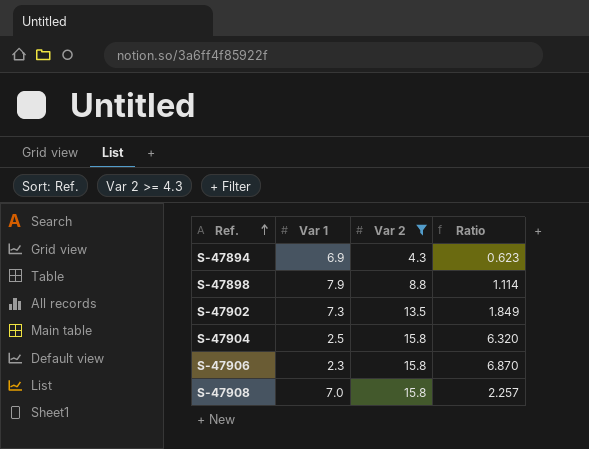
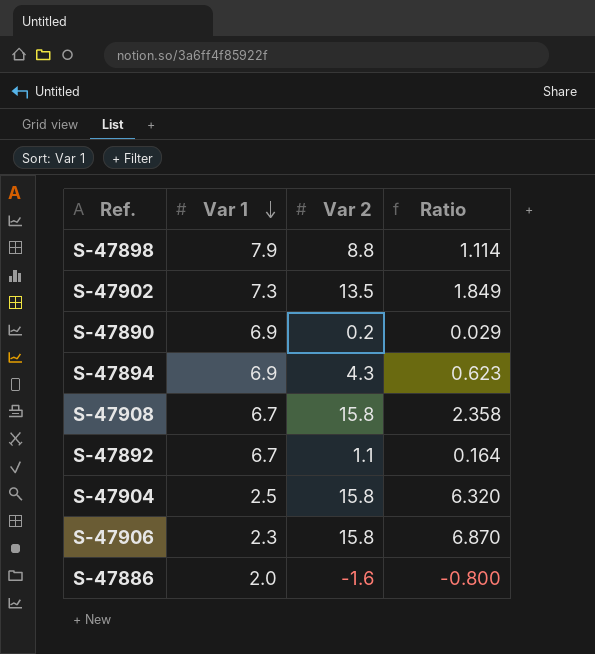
filter: Var 2 >= 4.3 -> none
row order: Ref. ascending -> Var 1 descending
S-47908 | Var 1: 7.0 -> 6.7
S-47908 | Ratio: 2.257 -> 2.358

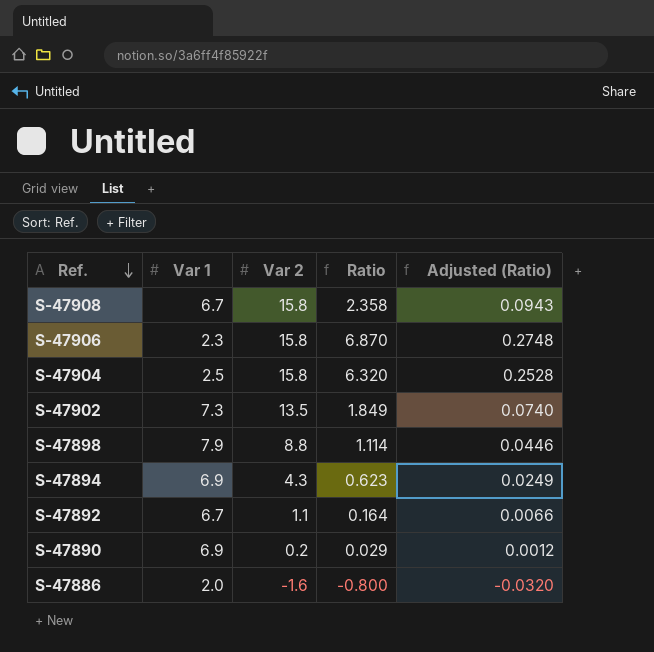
row order: Var 1 descending -> Ref. descending
column Adjusted (Ratio) | formula: none -> [Ratio] * 0.04

